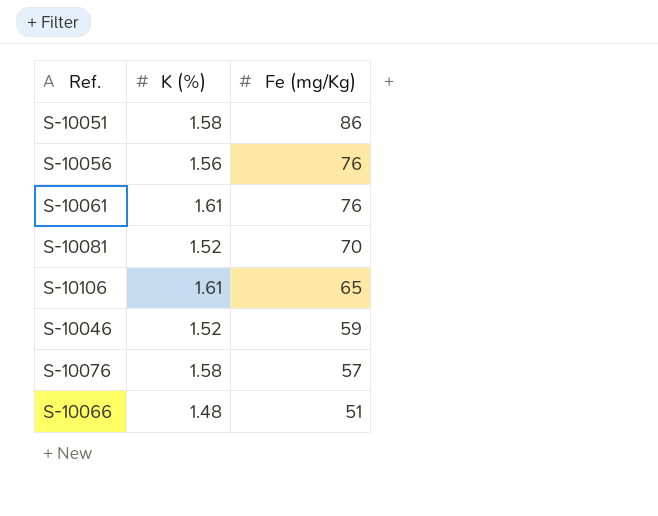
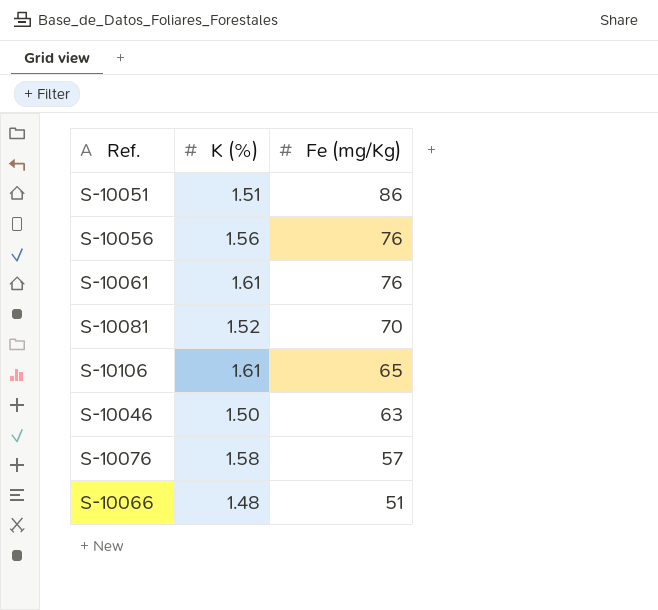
S-10051 | K (%): 1.58 -> 1.51
S-10046 | K (%): 1.52 -> 1.50
S-10046 | Fe (mg/Kg): 59 -> 63

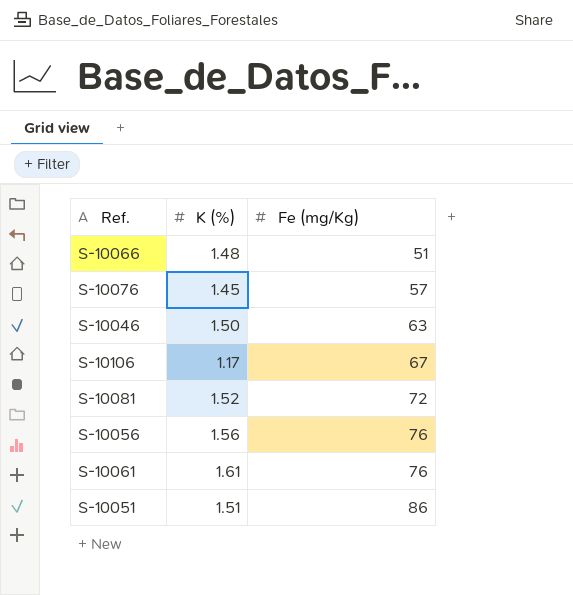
row order: Fe (mg/Kg) descending -> Fe (mg/Kg) ascending
S-10076 | K (%): 1.58 -> 1.45
S-10106 | K (%): 1.61 -> 1.17
S-10106 | Fe (mg/Kg): 65 -> 67
S-10081 | Fe (mg/Kg): 70 -> 72

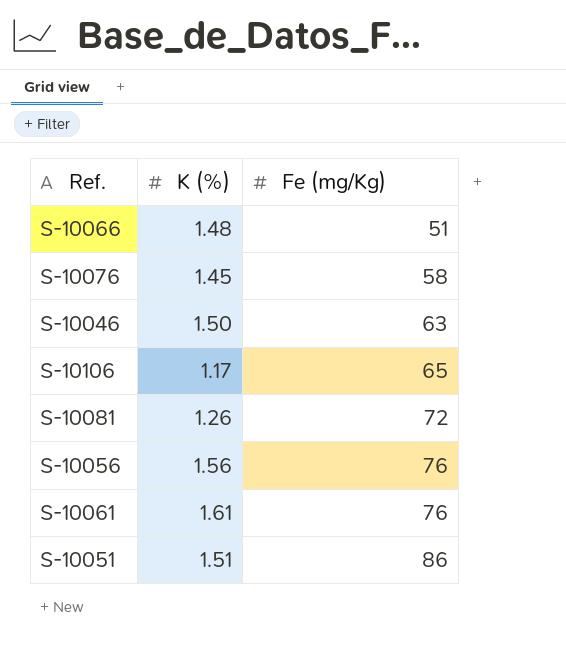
S-10076 | Fe (mg/Kg): 57 -> 58
S-10106 | Fe (mg/Kg): 67 -> 65
S-10081 | K (%): 1.52 -> 1.26

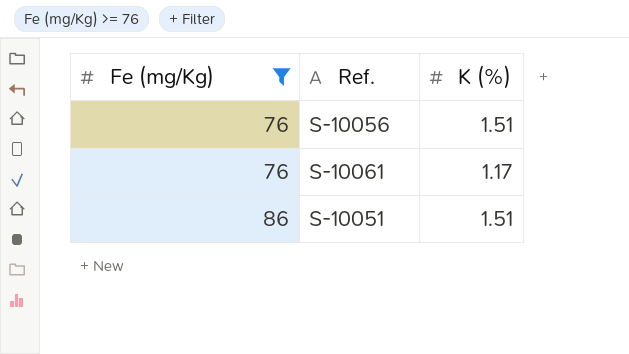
filter: none -> Fe (mg/Kg) >= 76
column Fe (mg/Kg) | position: 3 -> 1
S-10056 | K (%): 1.56 -> 1.51
S-10061 | K (%): 1.61 -> 1.17

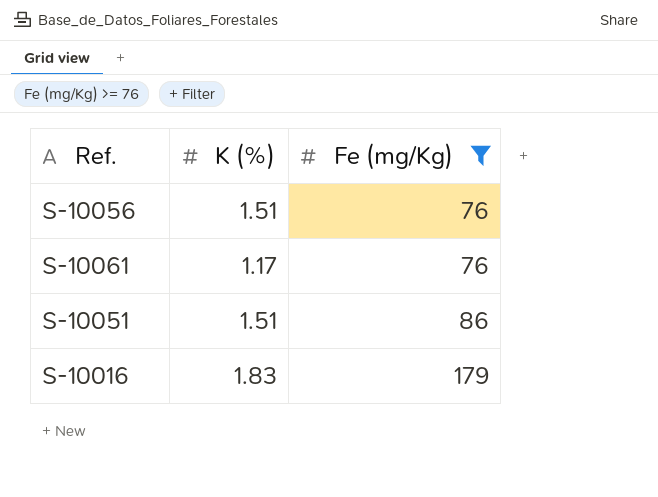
column Fe (mg/Kg) | position: 1 -> 3
row S-10016: none -> 1.83 | 179

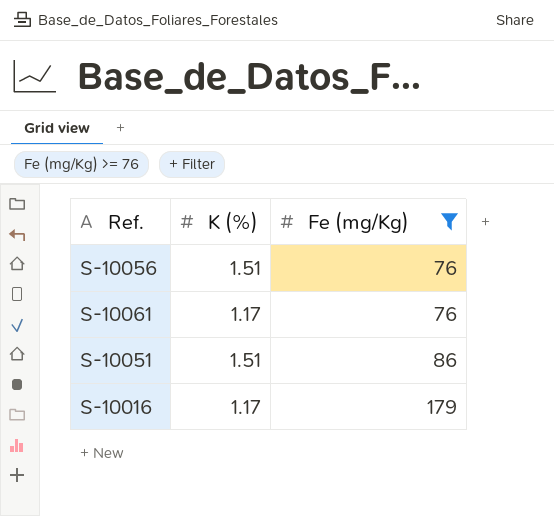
S-10016 | K (%): 1.83 -> 1.17

